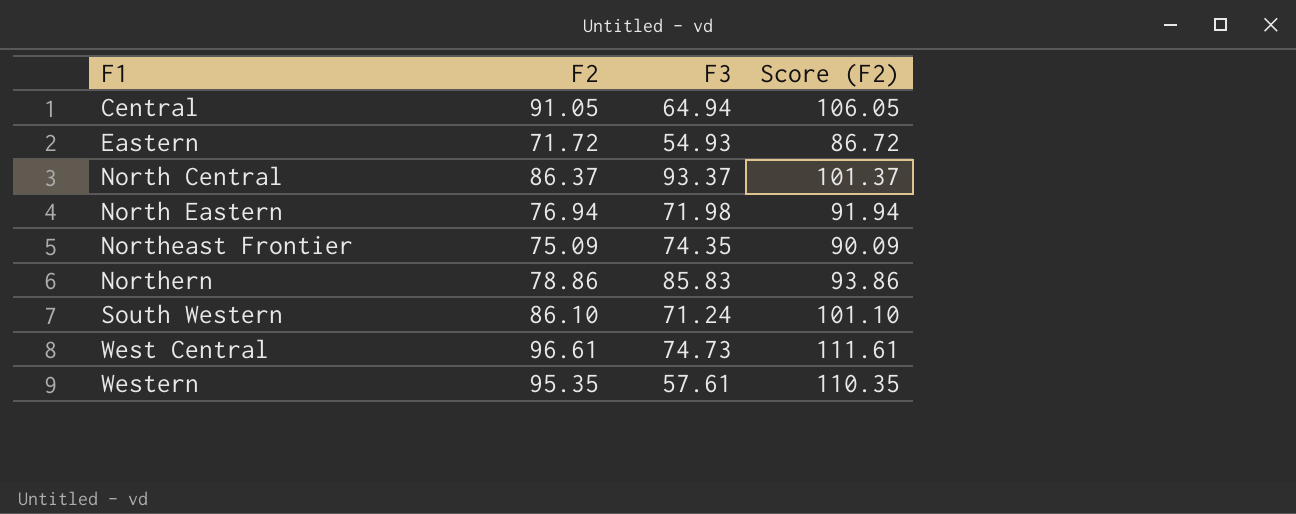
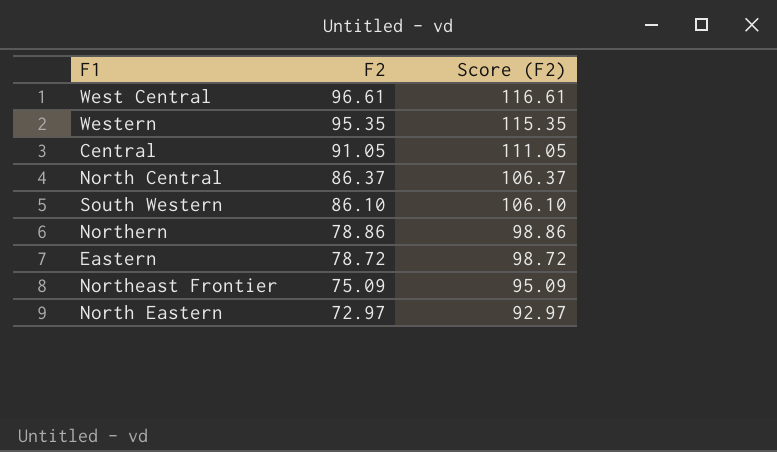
row order: F1 ascending -> F2 descending
column F3 | position: 3 -> none
column Score (F2) | formula: [F2] + 15 -> [F2] + 20
Eastern | F2: 71.72 -> 78.72
North Eastern | F2: 76.94 -> 72.97

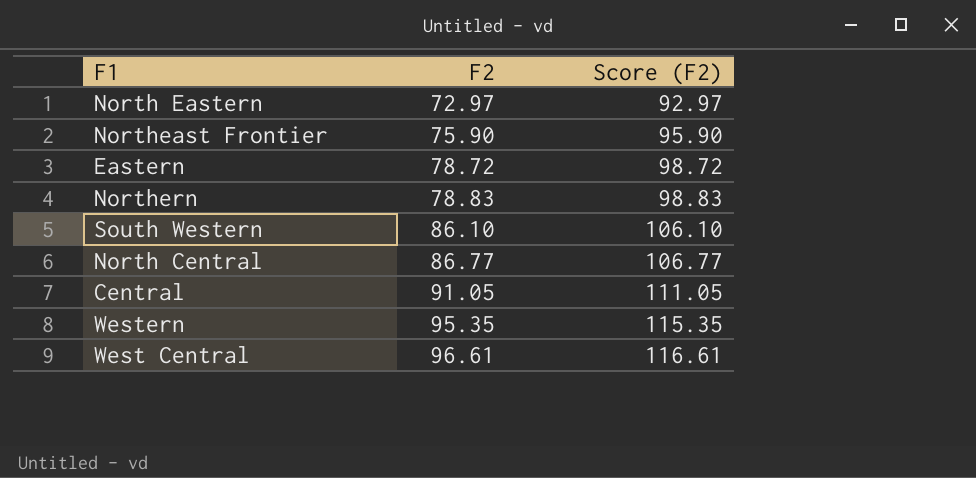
row order: F2 descending -> F2 ascending
Northeast Frontier | F2: 75.09 -> 75.90
Northeast Frontier | Score (F2): 95.09 -> 95.90
Northern | F2: 78.86 -> 78.83
Northern | Score (F2): 98.86 -> 98.83
North Central | F2: 86.37 -> 86.77
North Central | Score (F2): 106.37 -> 106.77

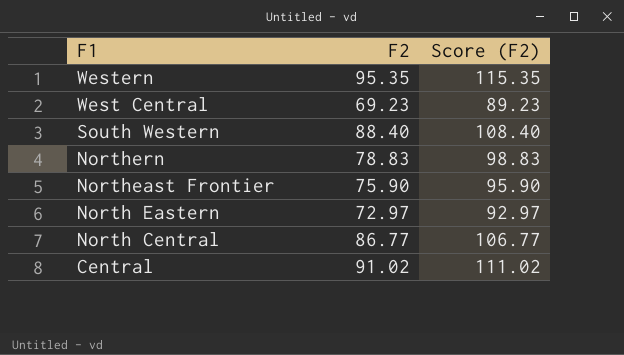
row order: F2 ascending -> F1 descending
row Eastern: 78.72 | 98.72 -> none
West Central | F2: 96.61 -> 69.23
West Central | Score (F2): 116.61 -> 89.23
South Western | F2: 86.10 -> 88.40
South Western | Score (F2): 106.10 -> 108.40
Central | F2: 91.05 -> 91.02
Central | Score (F2): 111.05 -> 111.02

